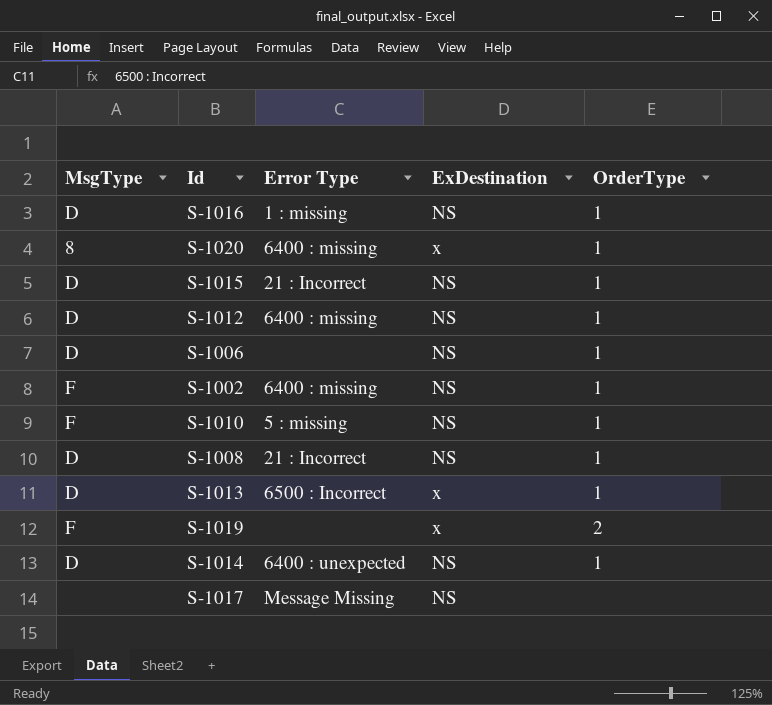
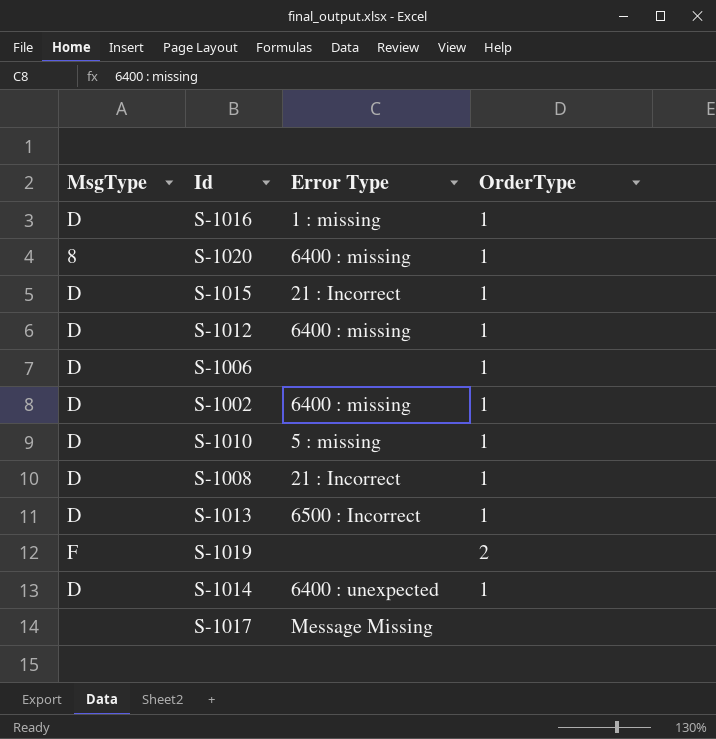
column ExDestination | position: 4 -> none
S-1002 | MsgType: F -> D
S-1010 | MsgType: F -> D

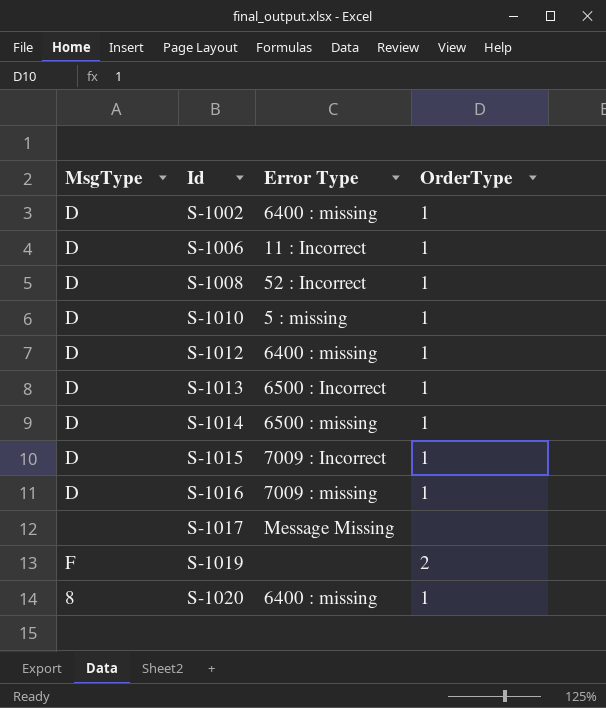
row order: none -> Id ascending
S-1006 | Error Type: none -> 11 : Incorrect
S-1008 | Error Type: 21 : Incorrect -> 52 : Incorrect
S-1014 | Error Type: 6400 : unexpected -> 6500 : missing
S-1015 | Error Type: 21 : Incorrect -> 7009 : Incorrect
S-1016 | Error Type: 1 : missing -> 7009 : missing

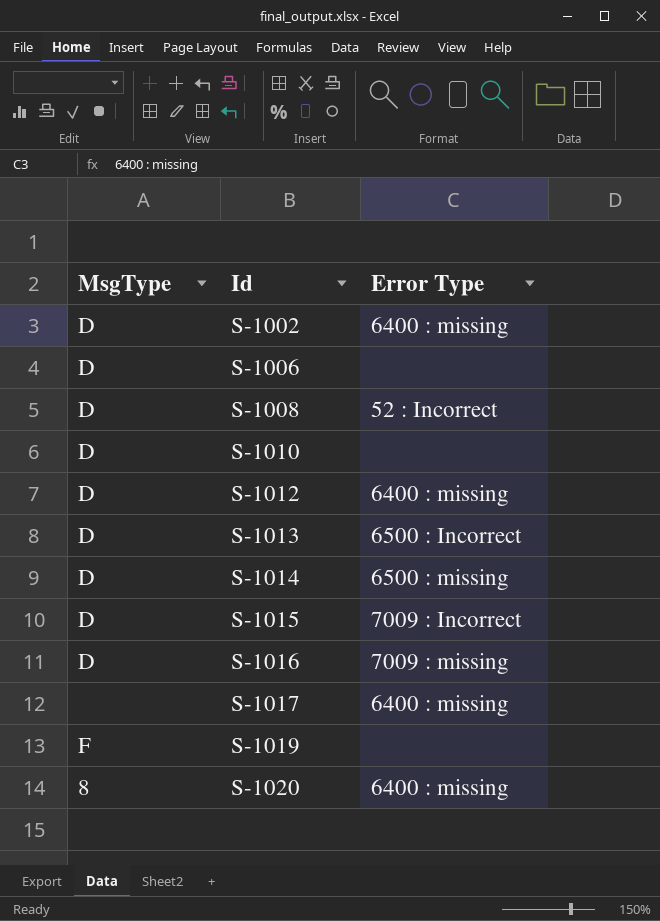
column OrderType | position: 4 -> none
S-1006 | Error Type: 11 : Incorrect -> none
S-1010 | Error Type: 5 : missing -> none
S-1017 | Error Type: Message Missing -> 6400 : missing

